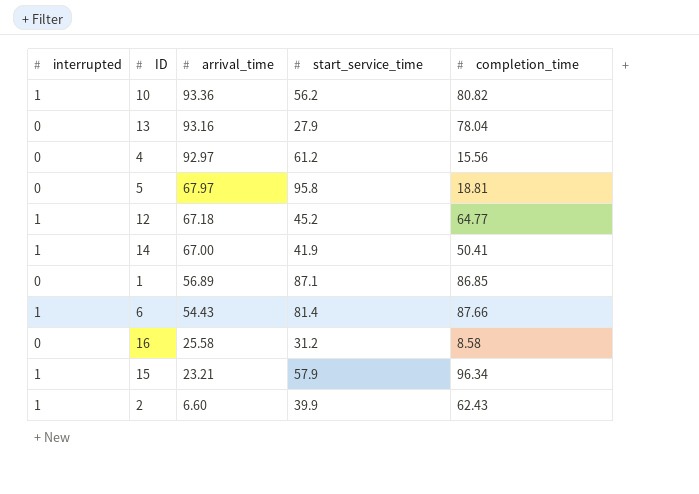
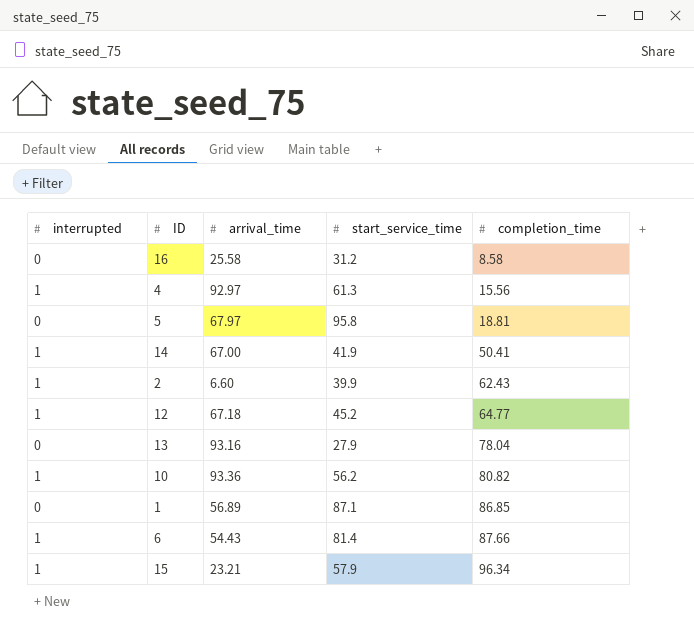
row order: arrival_time descending -> completion_time ascending
4 | interrupted: 0 -> 1
4 | start_service_time: 61.2 -> 61.3

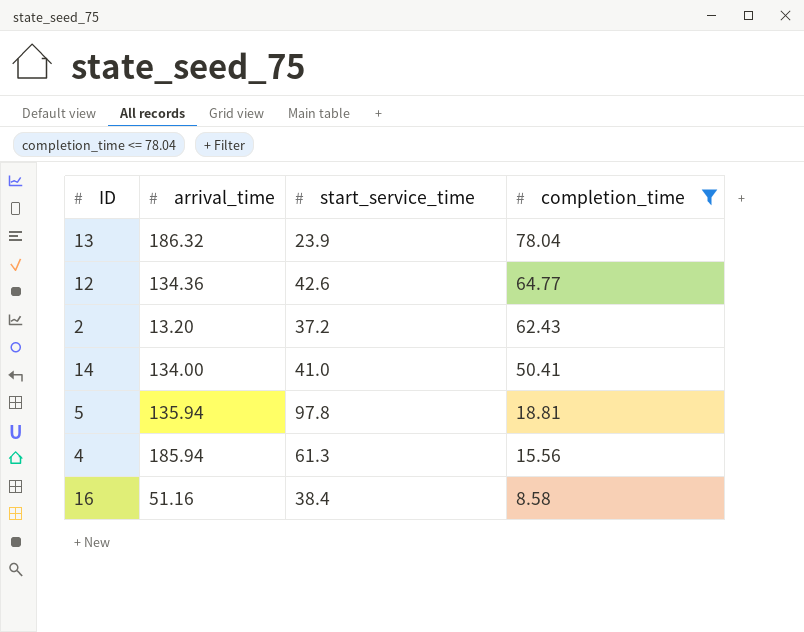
filter: none -> completion_time <= 78.04
row order: completion_time ascending -> completion_time descending
column interrupted | position: 1 -> none
13 | arrival_time: 93.16 -> 186.32
13 | start_service_time: 27.9 -> 23.9
12 | arrival_time: 67.18 -> 134.36
12 | start_service_time: 45.2 -> 42.6
2 | arrival_time: 6.60 -> 13.20
2 | start_service_time: 39.9 -> 37.2
14 | arrival_time: 67.00 -> 134.00
14 | start_service_time: 41.9 -> 41.0
5 | arrival_time: 67.97 -> 135.94
5 | start_service_time: 95.8 -> 97.8
4 | arrival_time: 92.97 -> 185.94
16 | arrival_time: 25.58 -> 51.16
16 | start_service_time: 31.2 -> 38.4

